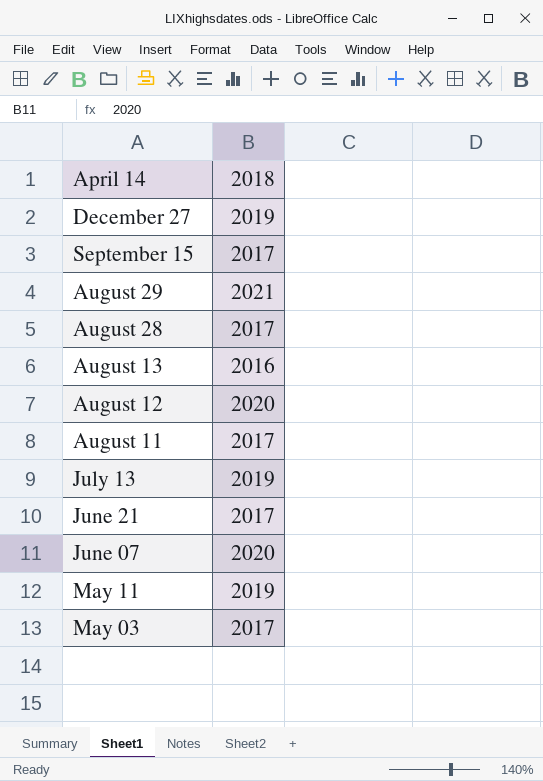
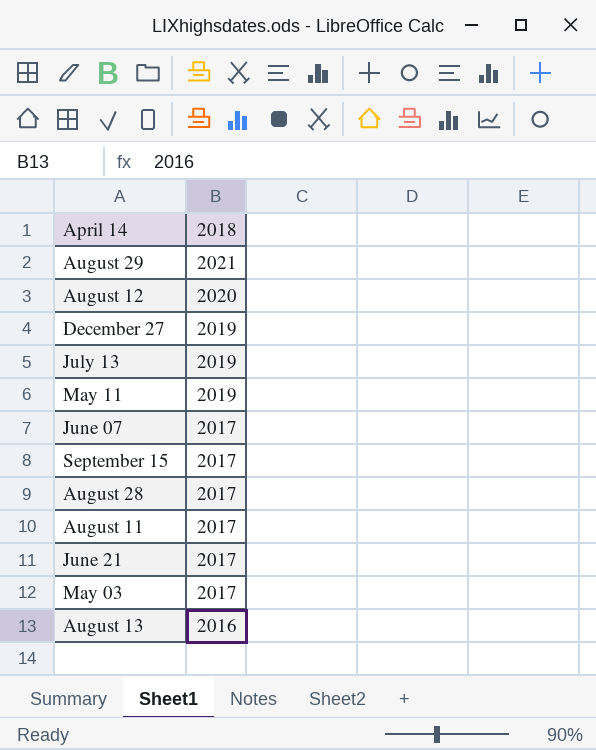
row order: April 14 descending -> 2018 descending
June 07 | 2018: 2020 -> 2017

